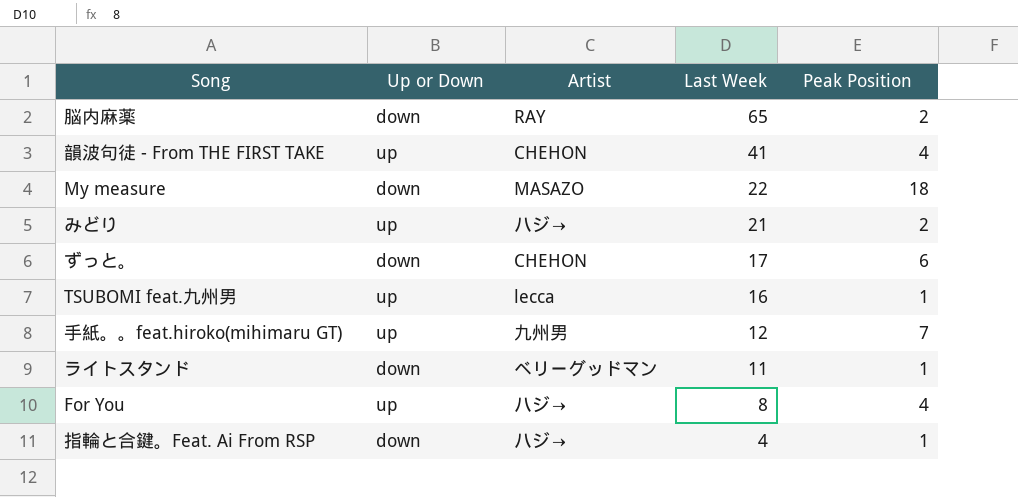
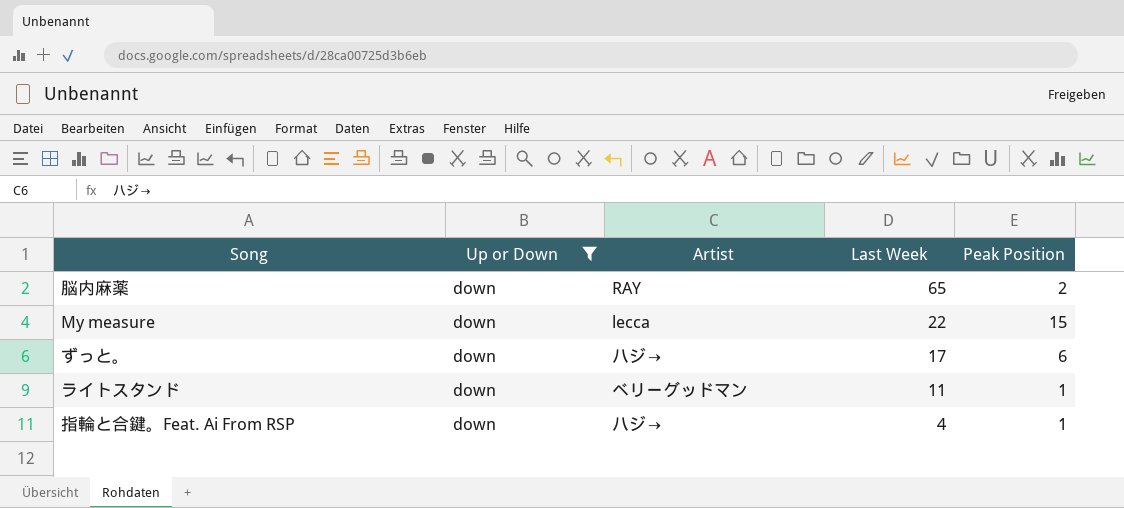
filter: none -> Up or Down = down
My measure | Artist: MASAZO -> lecca
My measure | Peak Position: 18 -> 15
ずっと。 | Artist: CHEHON -> ハジ→

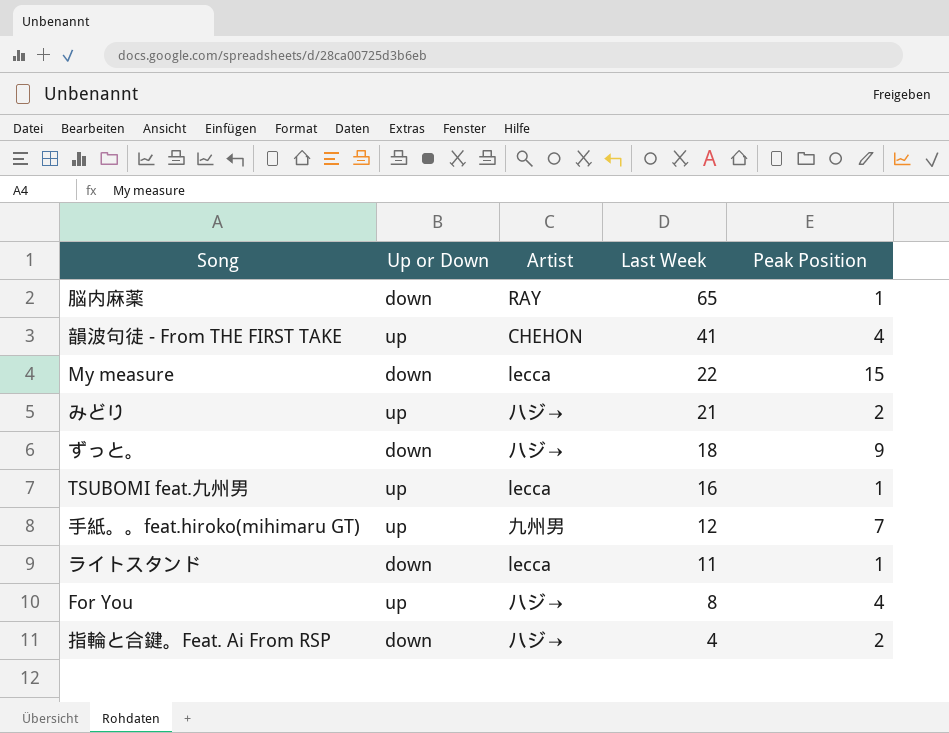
filter: Up or Down = down -> none
脳内麻薬 | Peak Position: 2 -> 1
ずっと。 | Last Week: 17 -> 18
ずっと。 | Peak Position: 6 -> 9
ライトスタンド | Artist: ベリーグッドマン -> lecca
指輪と合鍵。Feat. Ai From RSP | Peak Position: 1 -> 2

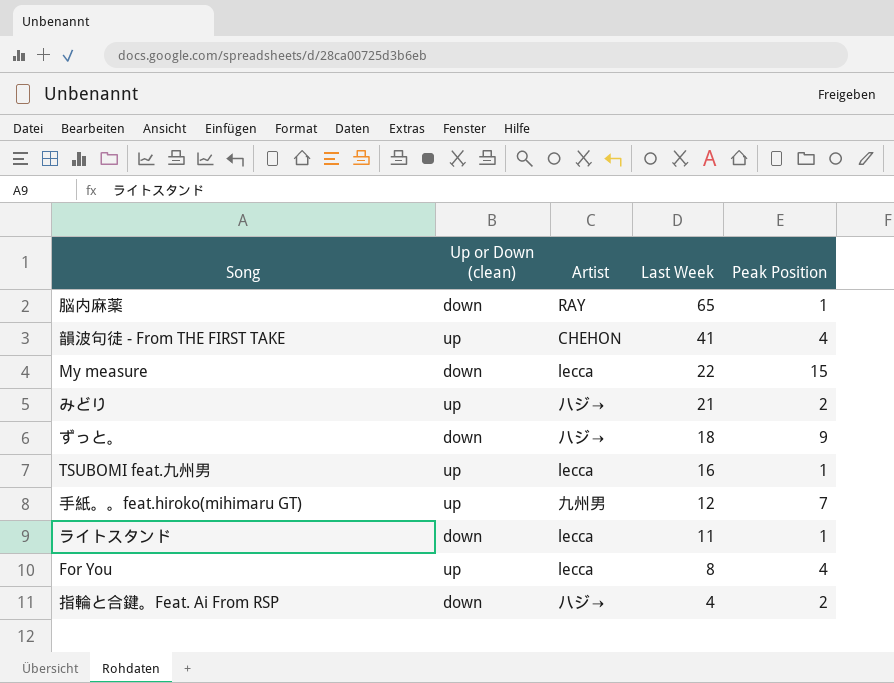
column name: Up or Down -> Up or Down (clean)
For You | Artist: ハジ→ -> lecca

